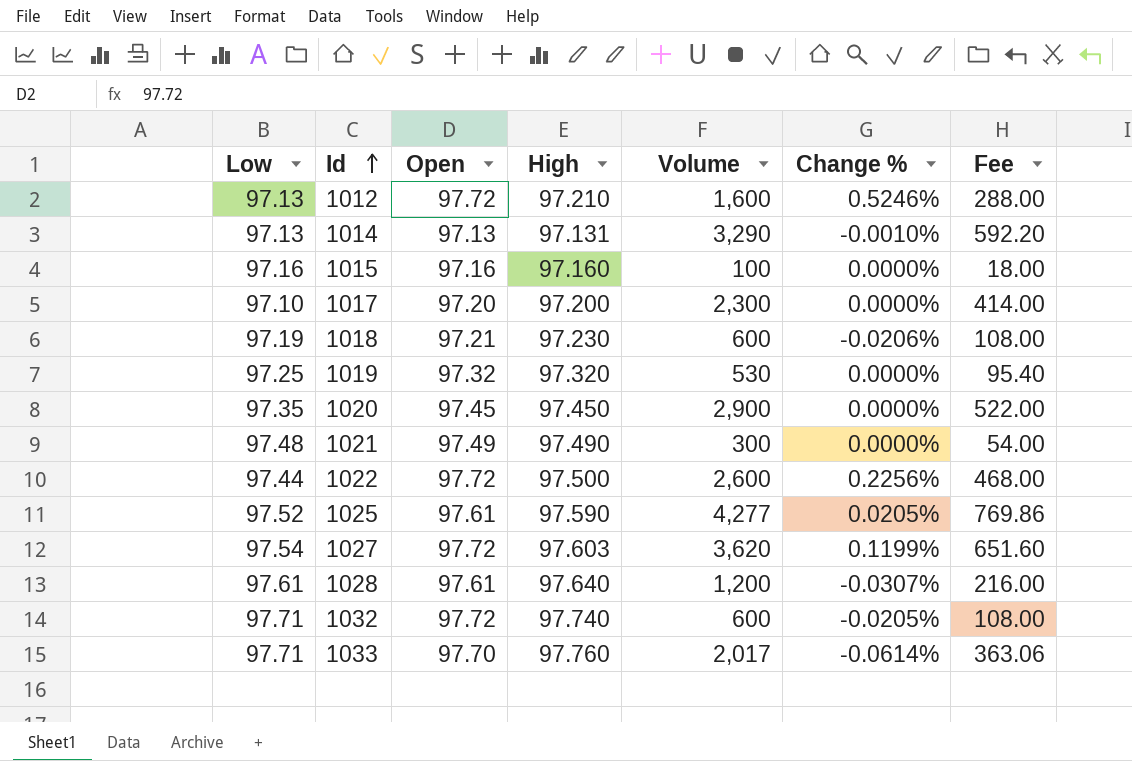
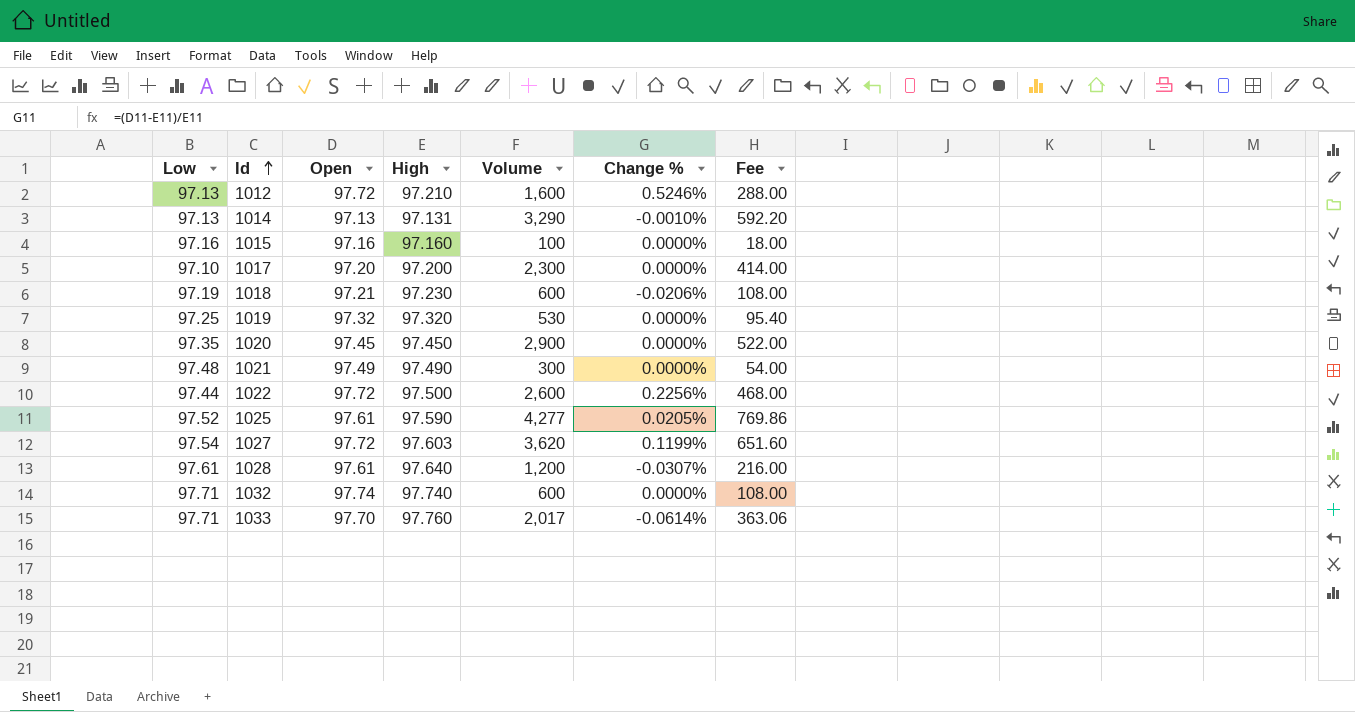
1032 | Open: 97.72 -> 97.74
1032 | Change %: -0.0205% -> 0.0000%

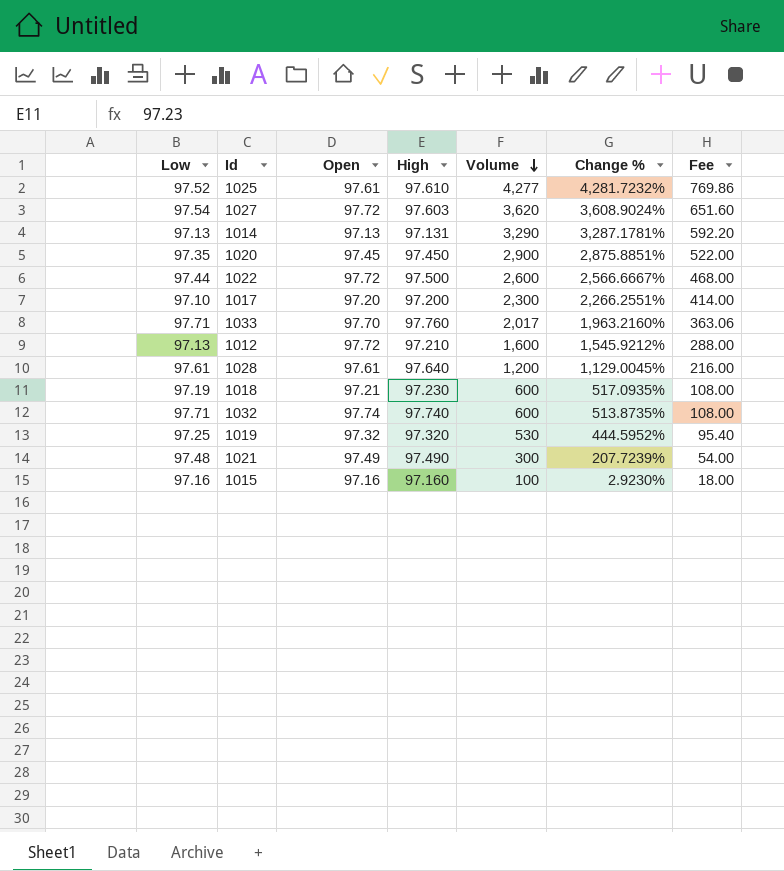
row order: Id ascending -> Volume descending
column Change % | formula: ([Open] - [High]) / [High] -> ([Volume] - [High]) / [High]
1025 | High: 97.590 -> 97.610

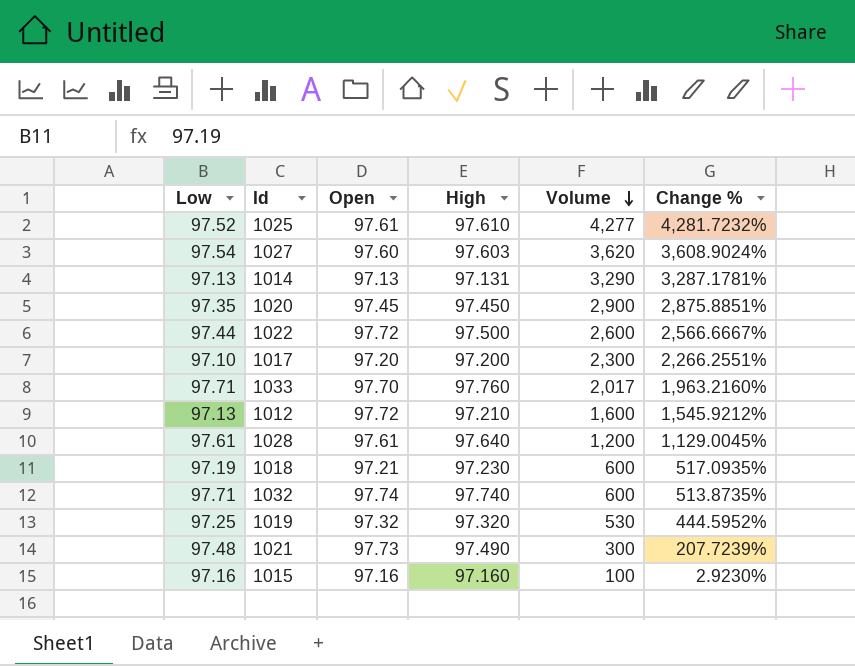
column Fee | formula: [Volume] * 0.18 -> none
1027 | Open: 97.72 -> 97.60
1021 | Open: 97.49 -> 97.73

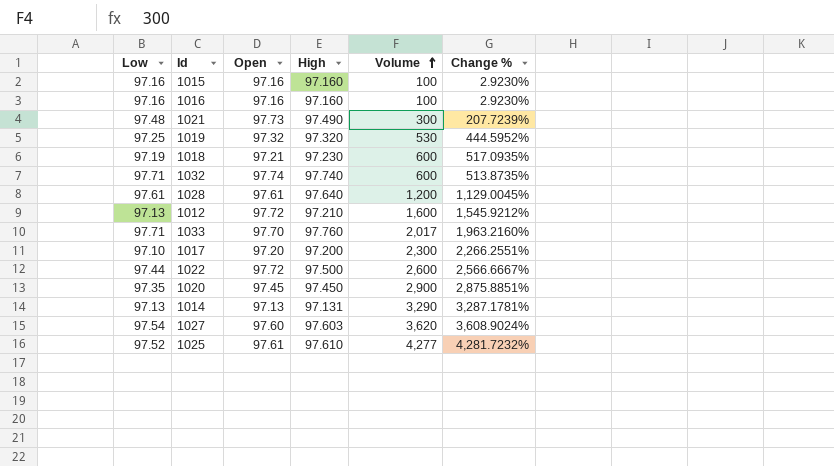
row order: Volume descending -> Volume ascending
row 1016: none -> 97.16 | 97.16 | 97.160 | 100 | 2.9230%

